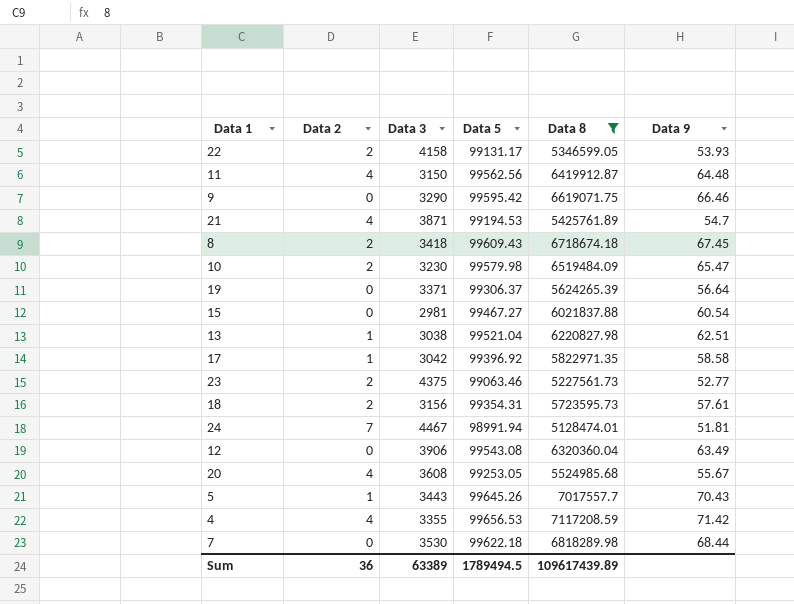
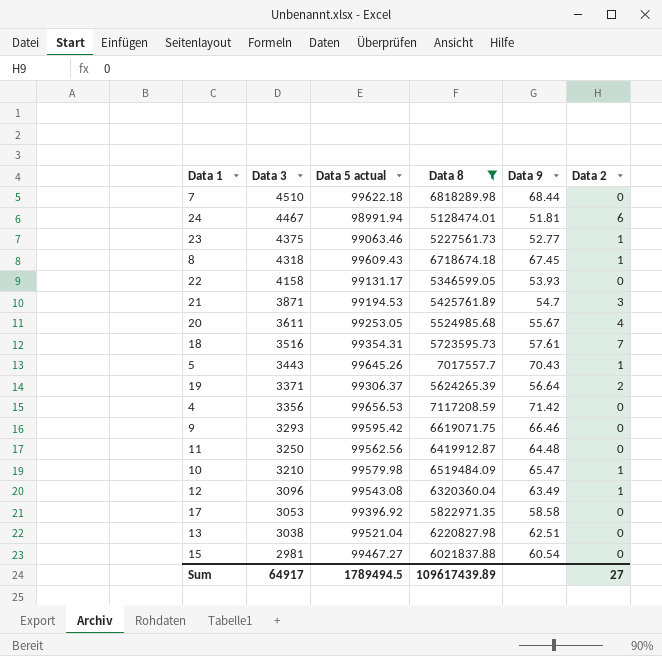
row order: none -> Data 3 descending
column name: Data 5 -> Data 5 actual
column Data 2 | position: 2 -> 6
7 | Data 3: 3530 -> 4510
24 | Data 2: 7 -> 6
23 | Data 2: 2 -> 1
8 | Data 3: 3418 -> 4318
8 | Data 2: 2 -> 1
22 | Data 2: 2 -> 0
21 | Data 2: 4 -> 3
20 | Data 3: 3608 -> 3611
18 | Data 3: 3156 -> 3516
18 | Data 2: 2 -> 7
19 | Data 2: 0 -> 2
4 | Data 3: 3355 -> 3356
4 | Data 2: 4 -> 0
9 | Data 3: 3290 -> 3293
11 | Data 3: 3150 -> 3250
11 | Data 2: 4 -> 0
10 | Data 3: 3230 -> 3210
10 | Data 2: 2 -> 1
12 | Data 3: 3906 -> 3096
12 | Data 2: 0 -> 1
17 | Data 3: 3042 -> 3053
17 | Data 2: 1 -> 0
13 | Data 2: 1 -> 0
Sum | Data 3: 63389 -> 64917
Sum | Data 2: 36 -> 27

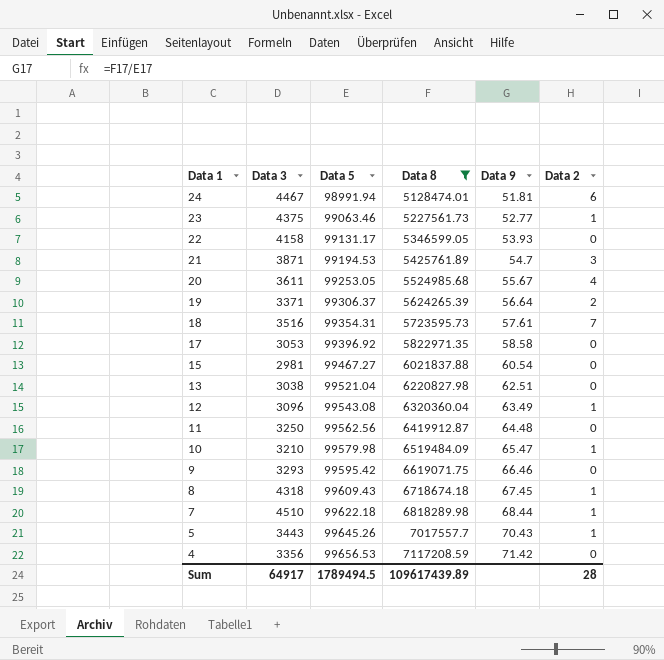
row order: Data 3 descending -> Data 1 descending
column name: Data 5 actual -> Data 5
7 | Data 2: 0 -> 1
Sum | Data 2: 27 -> 28

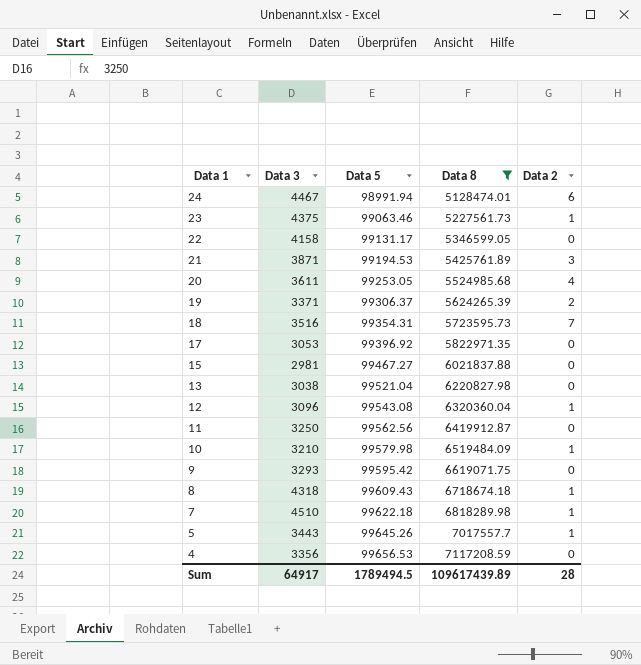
column Data 9 | formula: [Data 8] / [Data 5] -> none

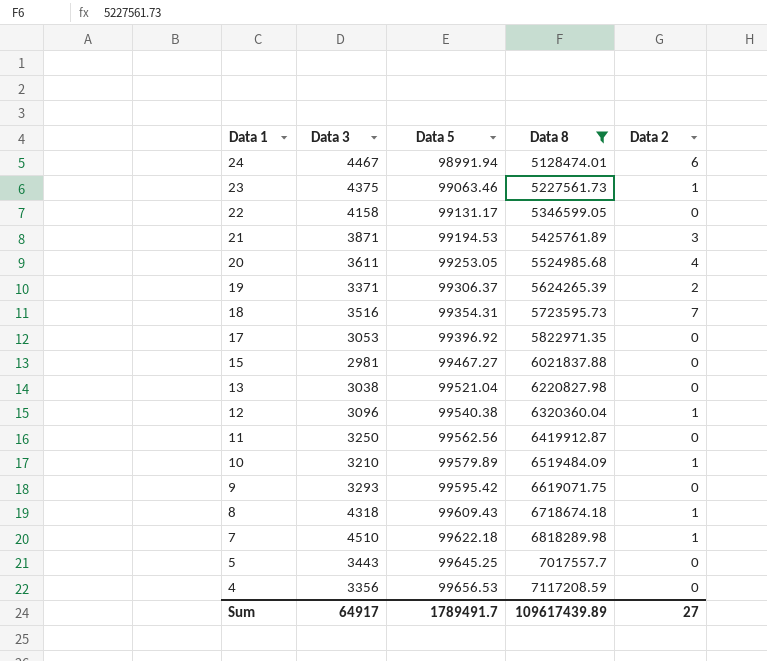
12 | Data 5: 99543.08 -> 99540.38
10 | Data 5: 99579.98 -> 99579.89
5 | Data 5: 99645.26 -> 99645.25
5 | Data 2: 1 -> 0
Sum | Data 5: 1789494.5 -> 1789491.7
Sum | Data 2: 28 -> 27

